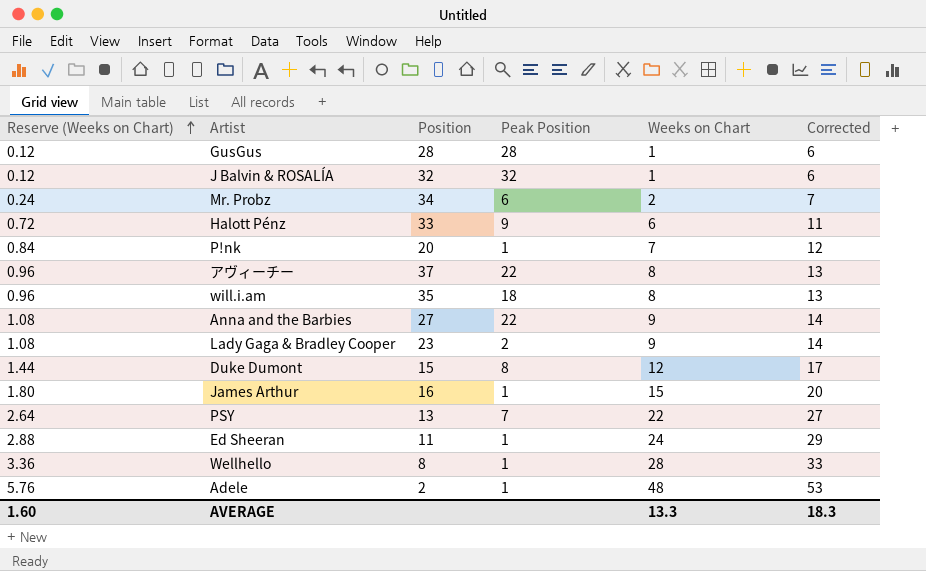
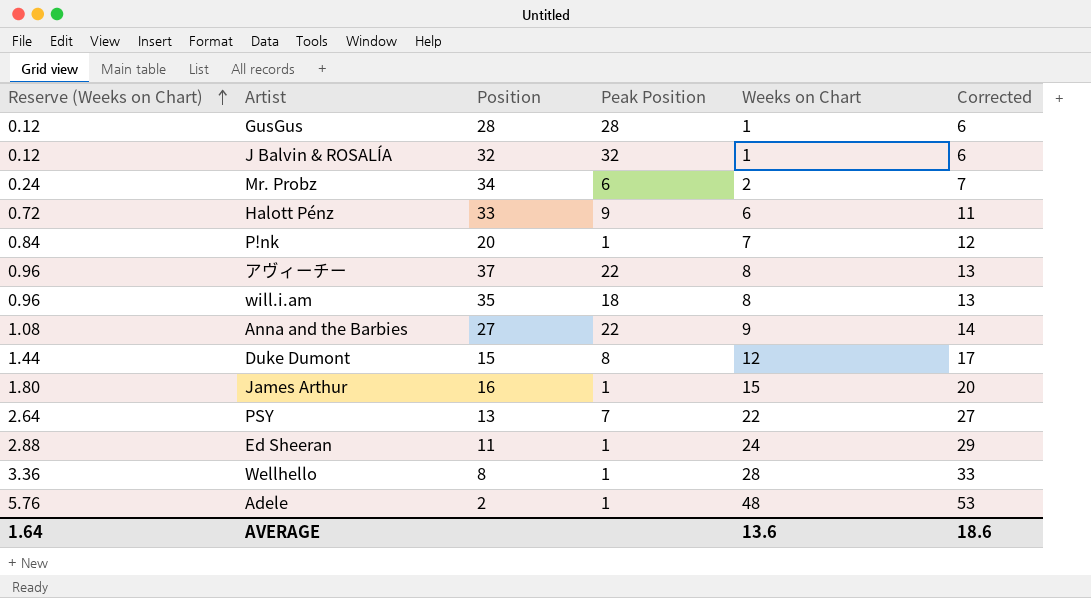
row Lady Gaga & Bradley Cooper: 1.08 | 23 | 2 | 9 | 14 -> none
AVERAGE | Reserve (Weeks on Chart): 1.60 -> 1.64
AVERAGE | Weeks on Chart: 13.3 -> 13.6
AVERAGE | Corrected: 18.3 -> 18.6

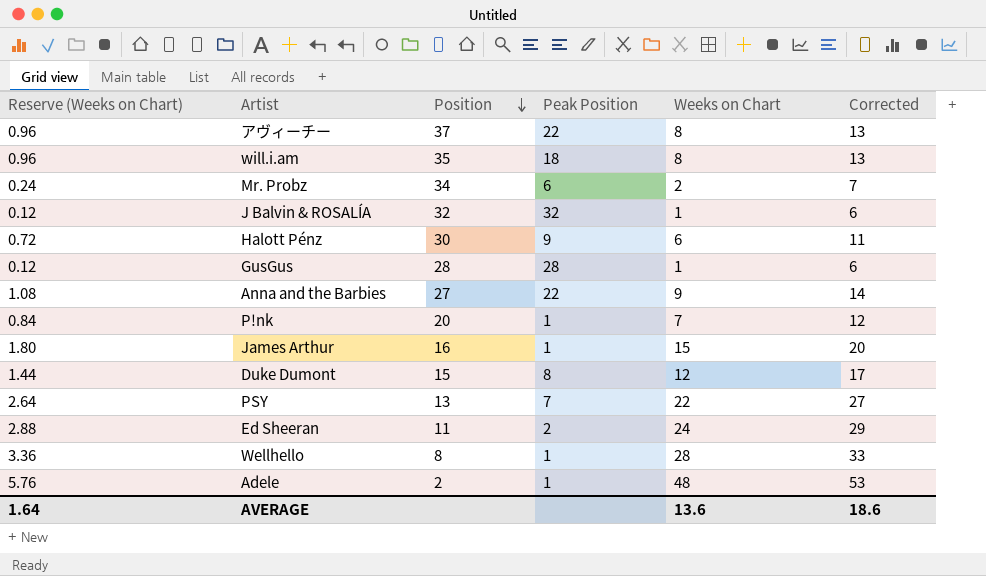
row order: Reserve (Weeks on Chart) ascending -> Position descending
Halott Pénz | Position: 33 -> 30
Ed Sheeran | Peak Position: 1 -> 2

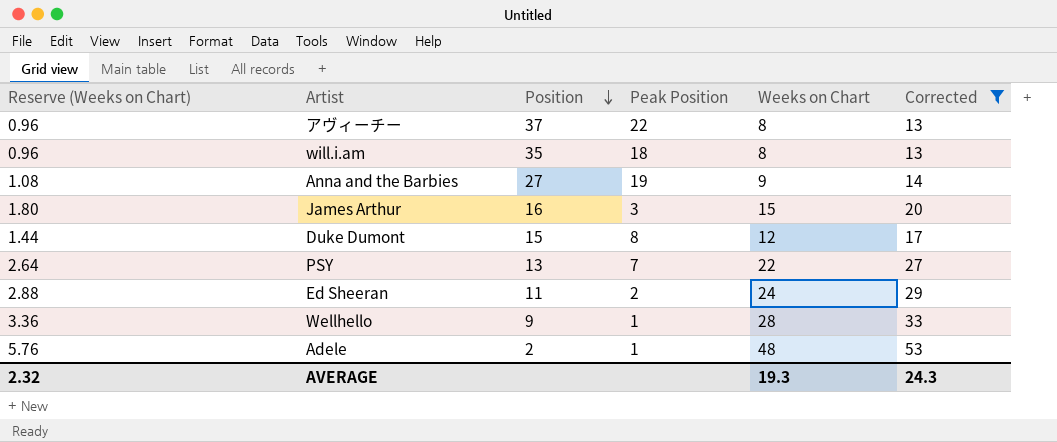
filter: none -> Corrected >= 13
Anna and the Barbies | Peak Position: 22 -> 19
James Arthur | Peak Position: 1 -> 3
Wellhello | Position: 8 -> 9
AVERAGE | Reserve (Weeks on Chart): 1.64 -> 2.32
AVERAGE | Weeks on Chart: 13.6 -> 19.3
AVERAGE | Corrected: 18.6 -> 24.3

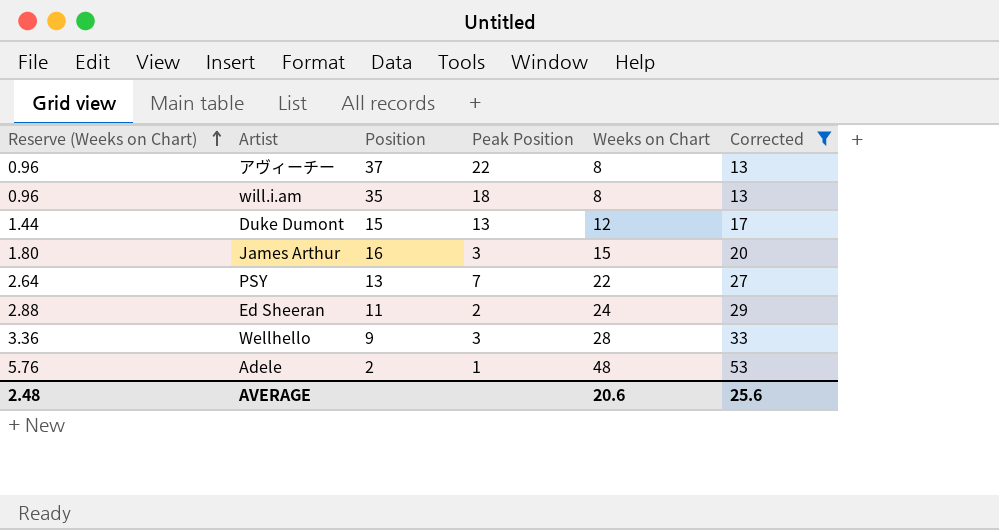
row order: Position descending -> Reserve (Weeks on Chart) ascending
row Anna and the Barbies: 1.08 | 27 | 19 | 9 | 14 -> none
Duke Dumont | Peak Position: 8 -> 13
Wellhello | Peak Position: 1 -> 3
AVERAGE | Reserve (Weeks on Chart): 2.32 -> 2.48
AVERAGE | Weeks on Chart: 19.3 -> 20.6
AVERAGE | Corrected: 24.3 -> 25.6

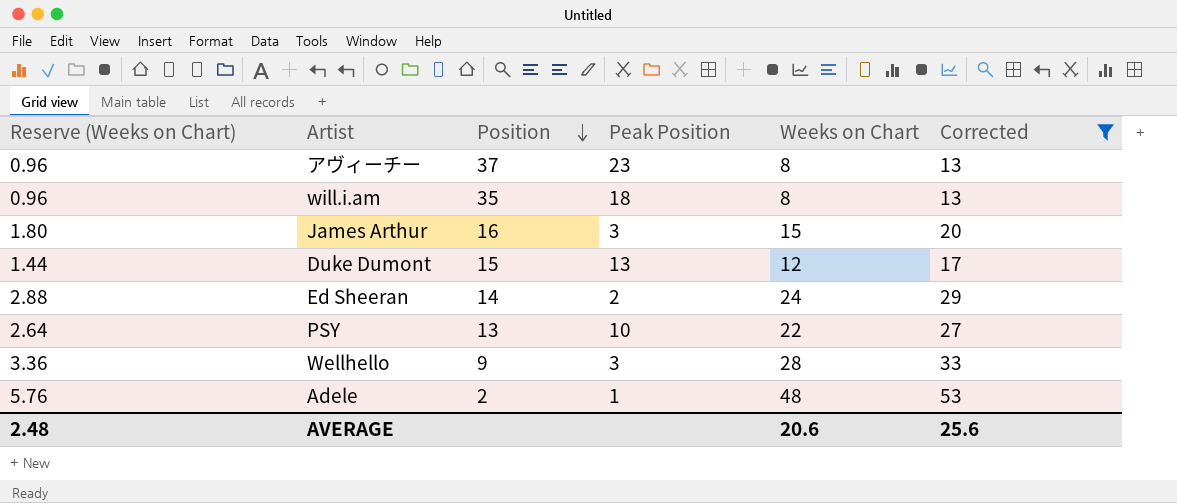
row order: Reserve (Weeks on Chart) ascending -> Position descending
アヴィーチー | Peak Position: 22 -> 23
Ed Sheeran | Position: 11 -> 14
PSY | Peak Position: 7 -> 10

